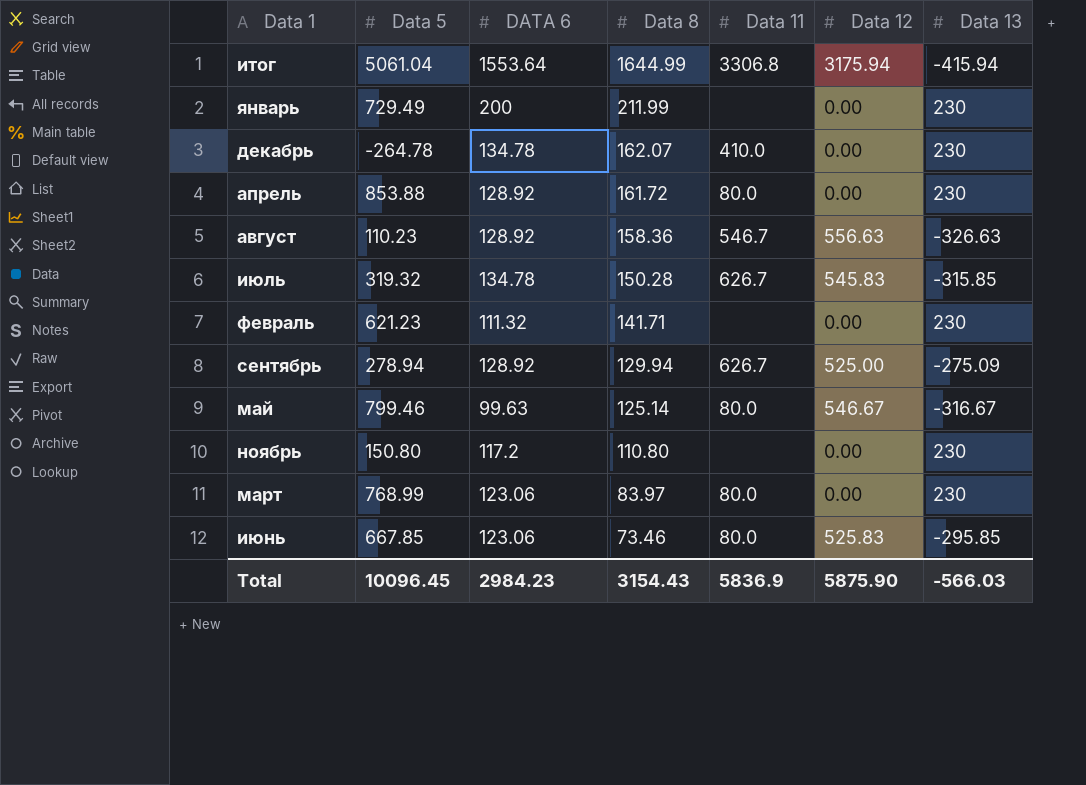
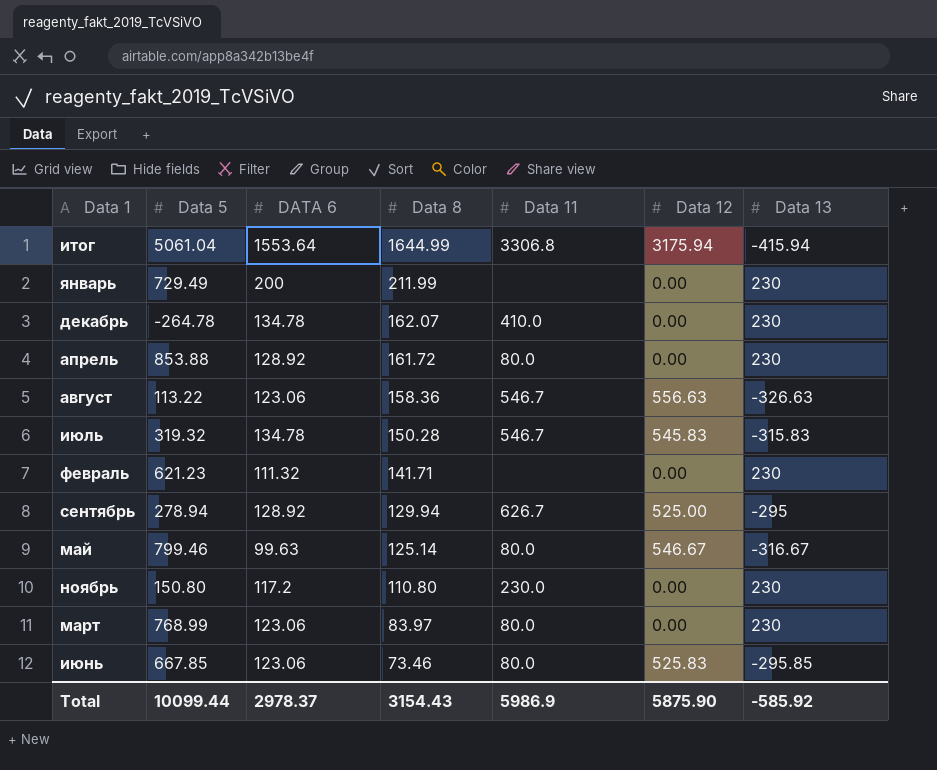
август | Data 5: 110.23 -> 113.22
август | DATA 6: 128.92 -> 123.06
июль | Data 11: 626.7 -> 546.7
июль | Data 13: -315.85 -> -315.83
сентябрь | Data 13: -275.09 -> -295
ноябрь | Data 11: none -> 230.0
Total | Data 5: 10096.45 -> 10099.44
Total | DATA 6: 2984.23 -> 2978.37
Total | Data 11: 5836.9 -> 5986.9
Total | Data 13: -566.03 -> -585.92

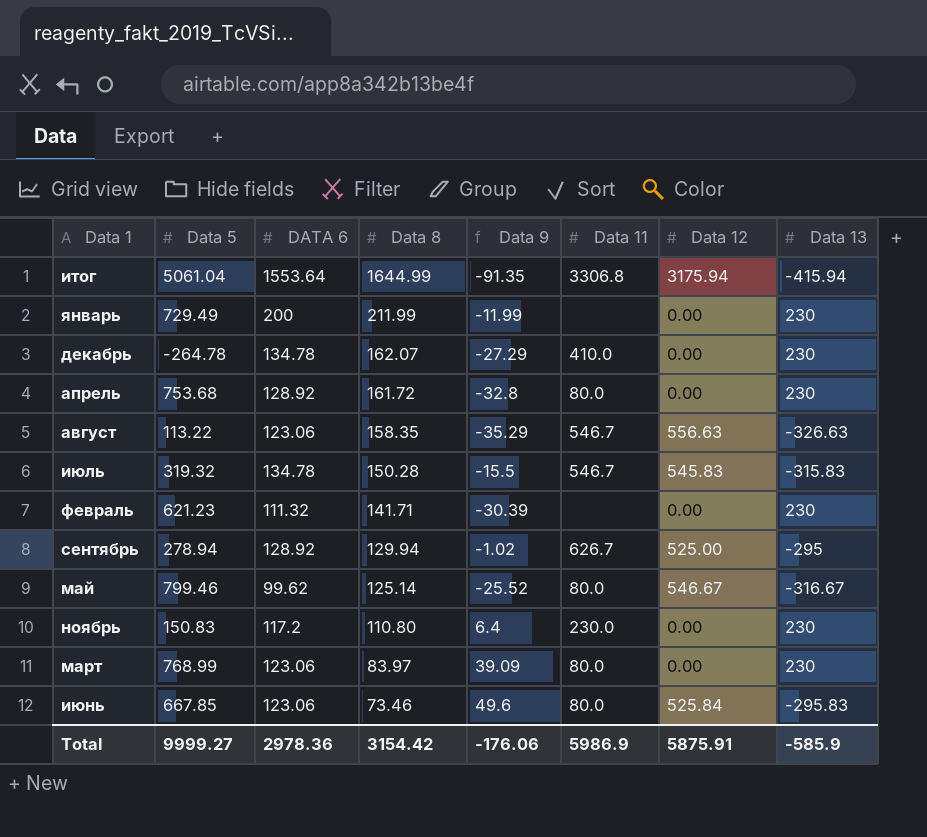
column Data 9 | formula: none -> [DATA 6] - [Data 8]
апрель | Data 5: 853.88 -> 753.68
август | Data 8: 158.36 -> 158.35
май | DATA 6: 99.63 -> 99.62
ноябрь | Data 5: 150.80 -> 150.83
июнь | Data 12: 525.83 -> 525.84
июнь | Data 13: -295.85 -> -295.83
Total | Data 5: 10099.44 -> 9999.27
Total | DATA 6: 2978.37 -> 2978.36
Total | Data 8: 3154.43 -> 3154.42
Total | Data 12: 5875.90 -> 5875.91
Total | Data 13: -585.92 -> -585.9

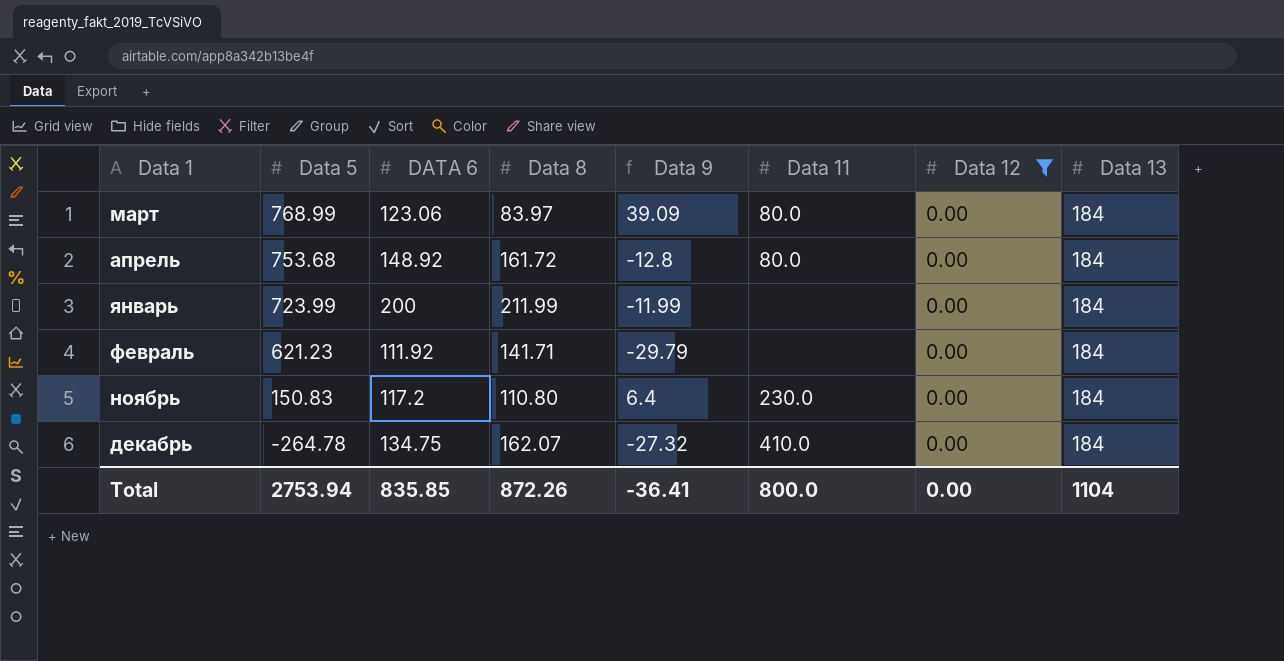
filter: none -> Data 12 = 0.00
row order: Data 8 descending -> Data 5 descending
март | Data 13: 230 -> 184
апрель | DATA 6: 128.92 -> 148.92
апрель | Data 9: -32.8 -> -12.8
апрель | Data 13: 230 -> 184
январь | Data 5: 729.49 -> 723.99
январь | Data 13: 230 -> 184
февраль | DATA 6: 111.32 -> 111.92
февраль | Data 9: -30.39 -> -29.79
февраль | Data 13: 230 -> 184
ноябрь | Data 13: 230 -> 184
декабрь | DATA 6: 134.78 -> 134.75
декабрь | Data 9: -27.29 -> -27.32
декабрь | Data 13: 230 -> 184
Total | Data 5: 9999.27 -> 2753.94
Total | DATA 6: 2978.36 -> 835.85
Total | Data 8: 3154.42 -> 872.26
Total | Data 9: -176.06 -> -36.41
Total | Data 11: 5986.9 -> 800.0
Total | Data 12: 5875.91 -> 0.00
Total | Data 13: -585.9 -> 1104

